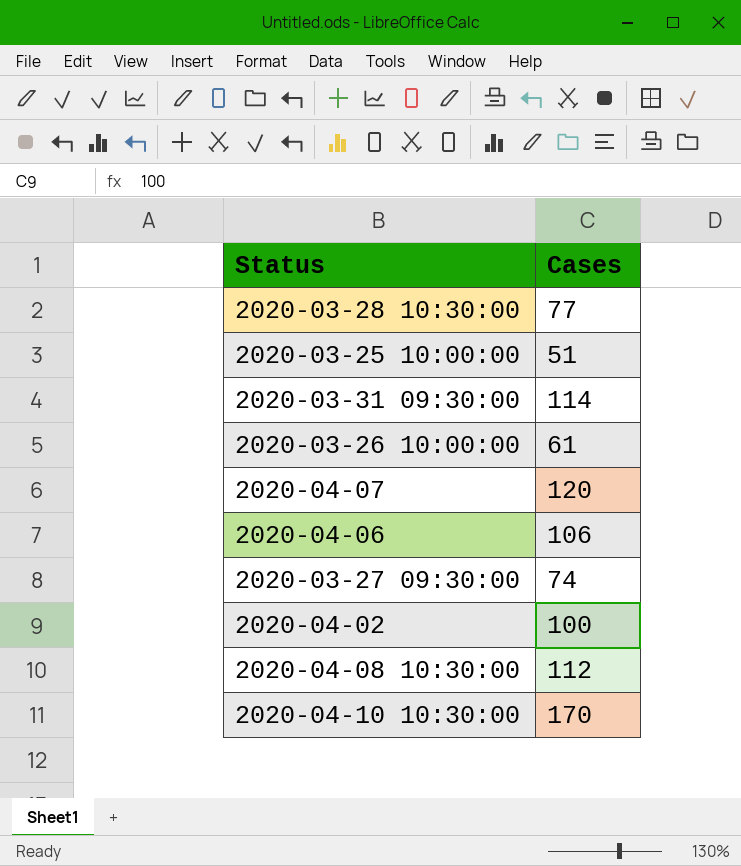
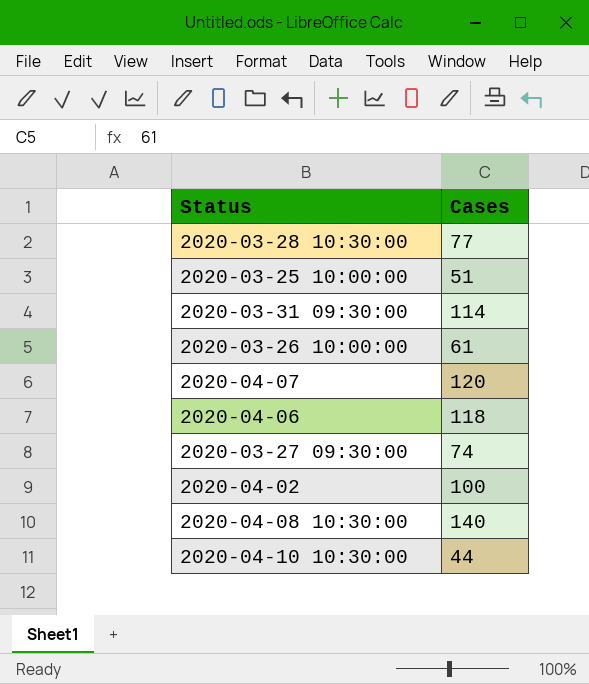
2020-04-06 | Cases: 106 -> 118
2020-04-08 10:30:00 | Cases: 112 -> 140
2020-04-10 10:30:00 | Cases: 170 -> 44

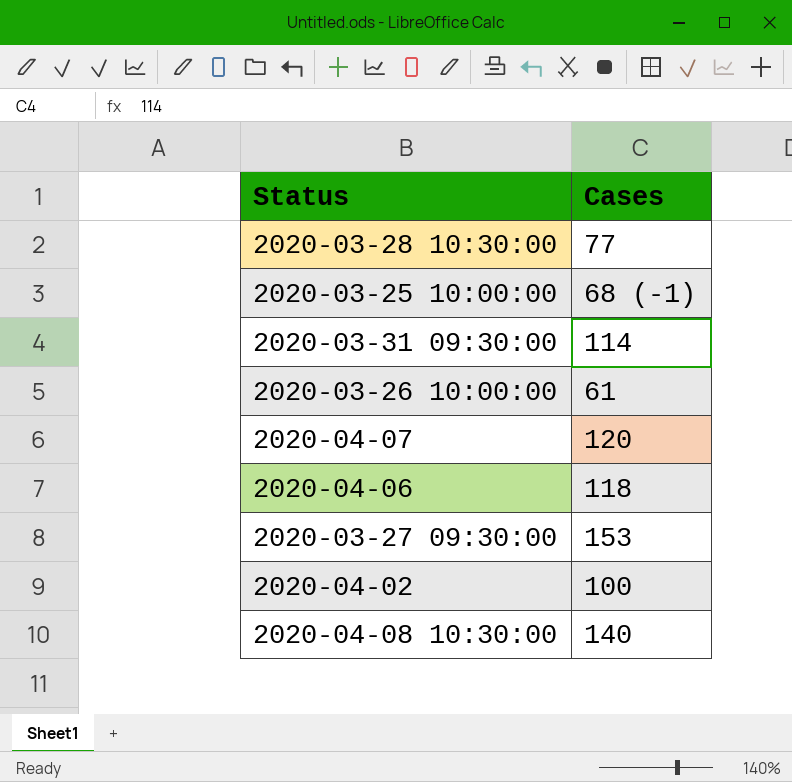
row 2020-04-10 10:30:00: 44 -> none
2020-03-25 10:00:00 | Cases: 51 -> 68 (-1)
2020-03-27 09:30:00 | Cases: 74 -> 153

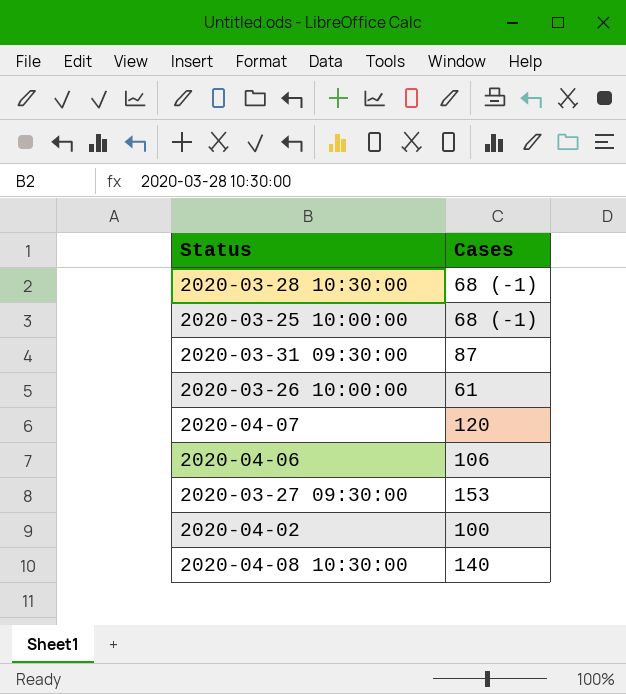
2020-03-28 10:30:00 | Cases: 77 -> 68 (-1)
2020-03-31 09:30:00 | Cases: 114 -> 87
2020-04-06 | Cases: 118 -> 106

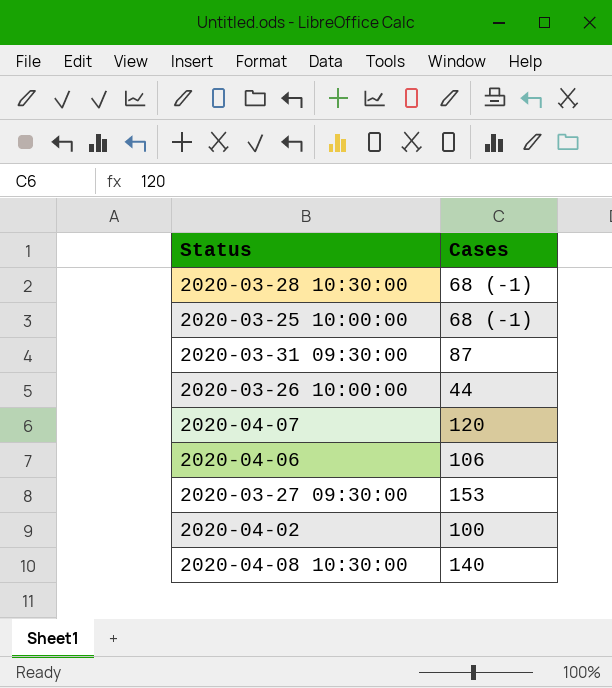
2020-03-26 10:00:00 | Cases: 61 -> 44

